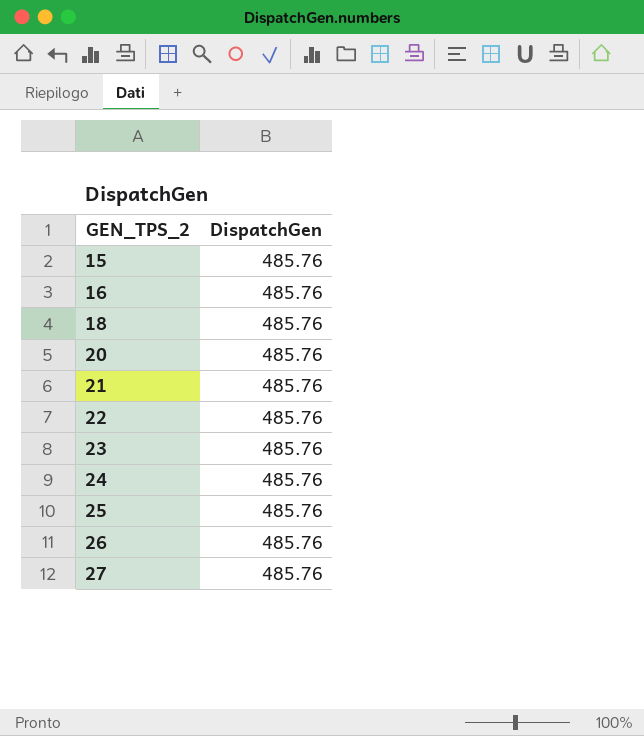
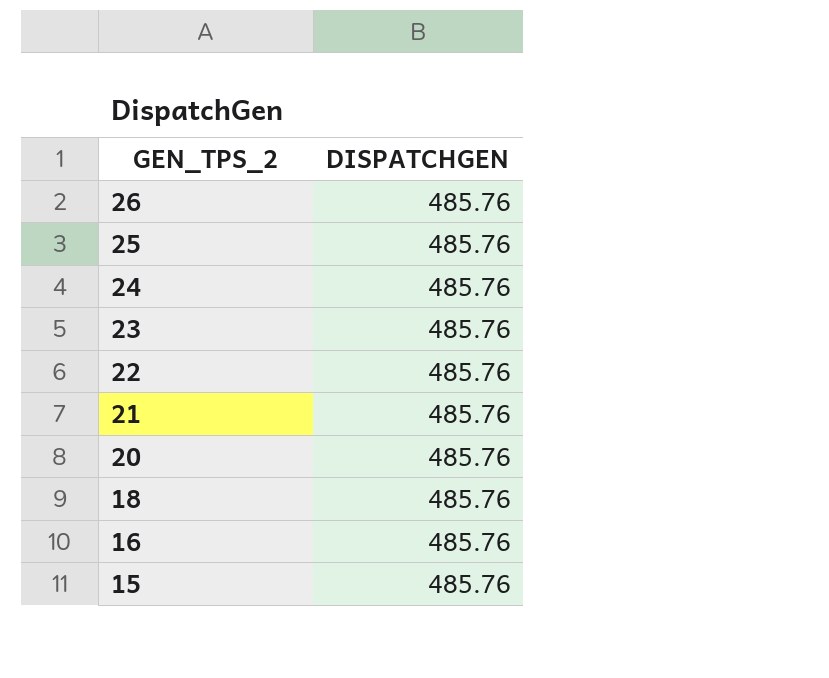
row order: GEN_TPS_2 ascending -> GEN_TPS_2 descending
column name: DispatchGen -> DISPATCHGEN
row 27: 485.76 -> none

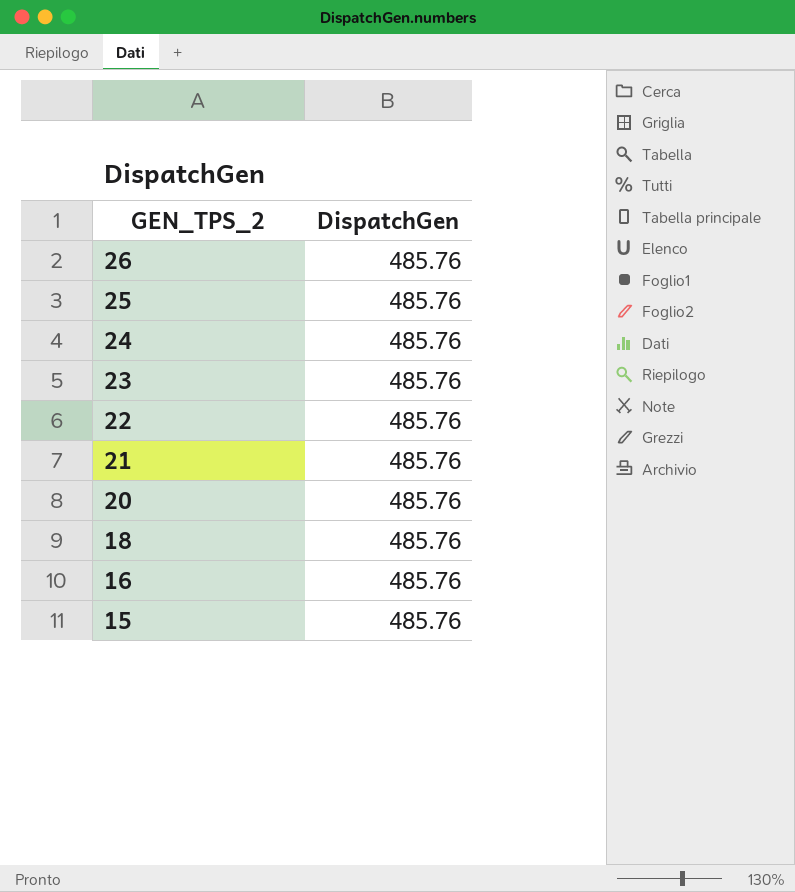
column name: DISPATCHGEN -> DispatchGen

